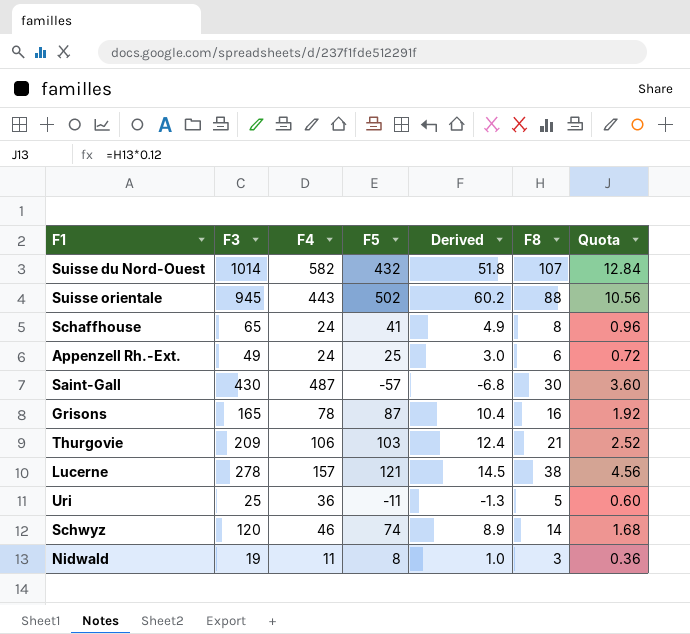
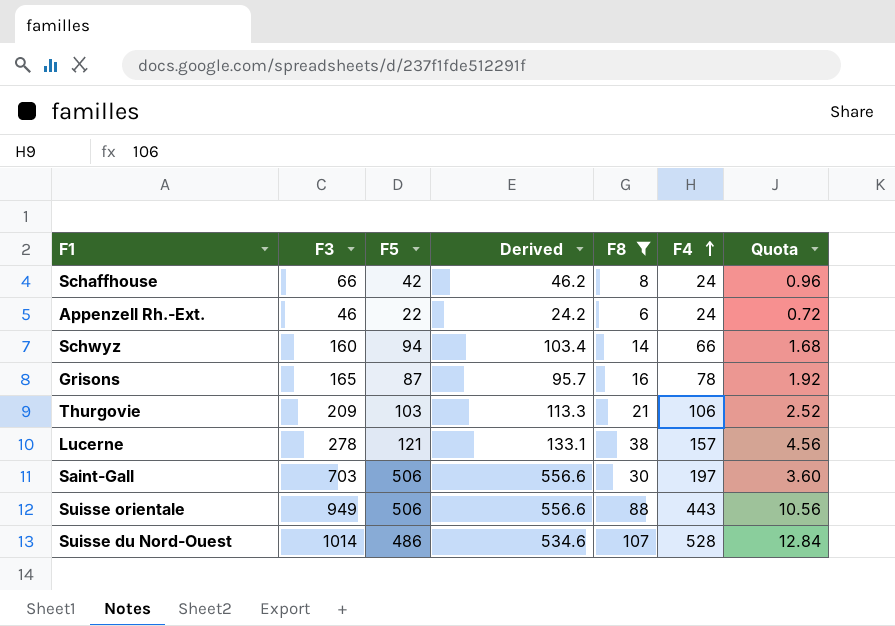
filter: none -> F8 >= 6
row order: none -> F4 ascending
column Derived | formula: [F5] * 0.12 -> [F5] * 1.1
column F4 | position: 3 -> 6
Schaffhouse | F3: 65 -> 66
Schaffhouse | F5: 41 -> 42
Appenzell Rh.-Ext. | F3: 49 -> 46
Appenzell Rh.-Ext. | F5: 25 -> 22
Schwyz | F3: 120 -> 160
Schwyz | F5: 74 -> 94
Schwyz | F4: 46 -> 66
Saint-Gall | F3: 430 -> 703
Saint-Gall | F5: -57 -> 506
Saint-Gall | F4: 487 -> 197
Suisse orientale | F3: 945 -> 949
Suisse orientale | F5: 502 -> 506
Suisse du Nord-Ouest | F5: 432 -> 486
Suisse du Nord-Ouest | F4: 582 -> 528

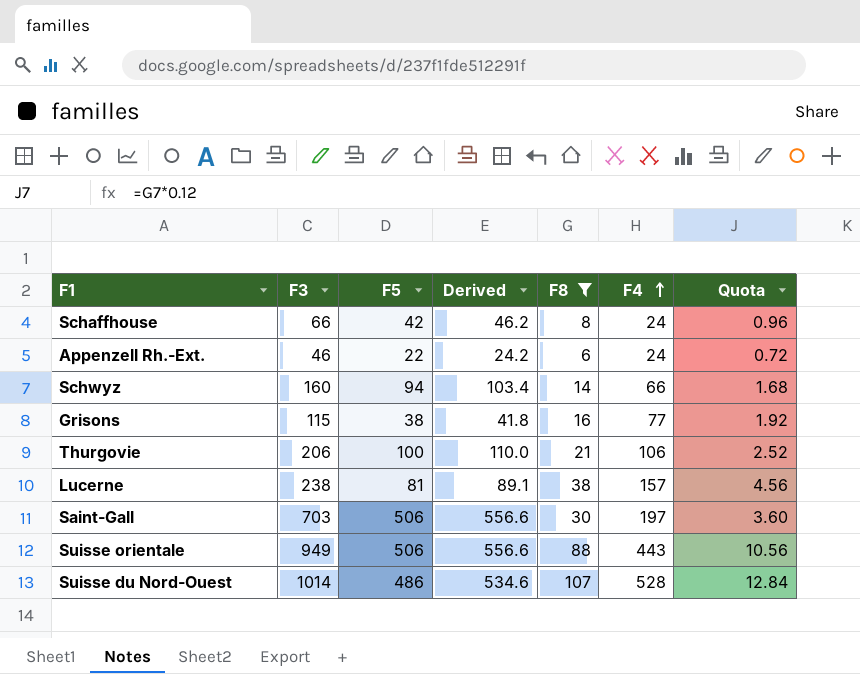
Grisons | F3: 165 -> 115
Grisons | F5: 87 -> 38
Grisons | Derived: 95.7 -> 41.8
Grisons | F4: 78 -> 77
Thurgovie | F3: 209 -> 206
Thurgovie | F5: 103 -> 100
Thurgovie | Derived: 113.3 -> 110.0
Lucerne | F3: 278 -> 238
Lucerne | F5: 121 -> 81
Lucerne | Derived: 133.1 -> 89.1

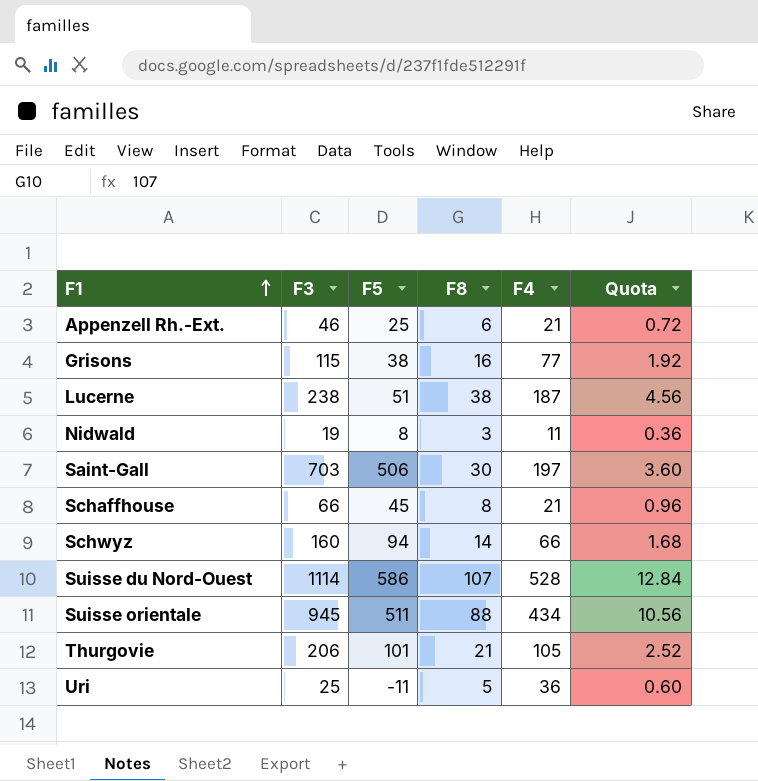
filter: F8 >= 6 -> none
row order: F4 ascending -> F1 ascending
column Derived | formula: [F5] * 1.1 -> none
Appenzell Rh.-Ext. | F5: 22 -> 25
Appenzell Rh.-Ext. | F4: 24 -> 21
Lucerne | F5: 81 -> 51
Lucerne | F4: 157 -> 187
Schaffhouse | F5: 42 -> 45
Schaffhouse | F4: 24 -> 21
Suisse du Nord-Ouest | F3: 1014 -> 1114
Suisse du Nord-Ouest | F5: 486 -> 586
Suisse orientale | F3: 949 -> 945
Suisse orientale | F5: 506 -> 511
Suisse orientale | F4: 443 -> 434
Thurgovie | F5: 100 -> 101
Thurgovie | F4: 106 -> 105

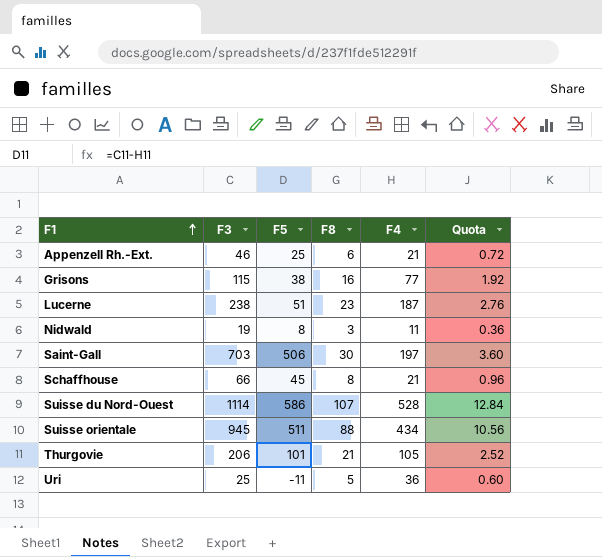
row Schwyz: 160 | 94 | 14 | 66 | 1.68 -> none
Lucerne | F8: 38 -> 23
Lucerne | Quota: 4.56 -> 2.76

